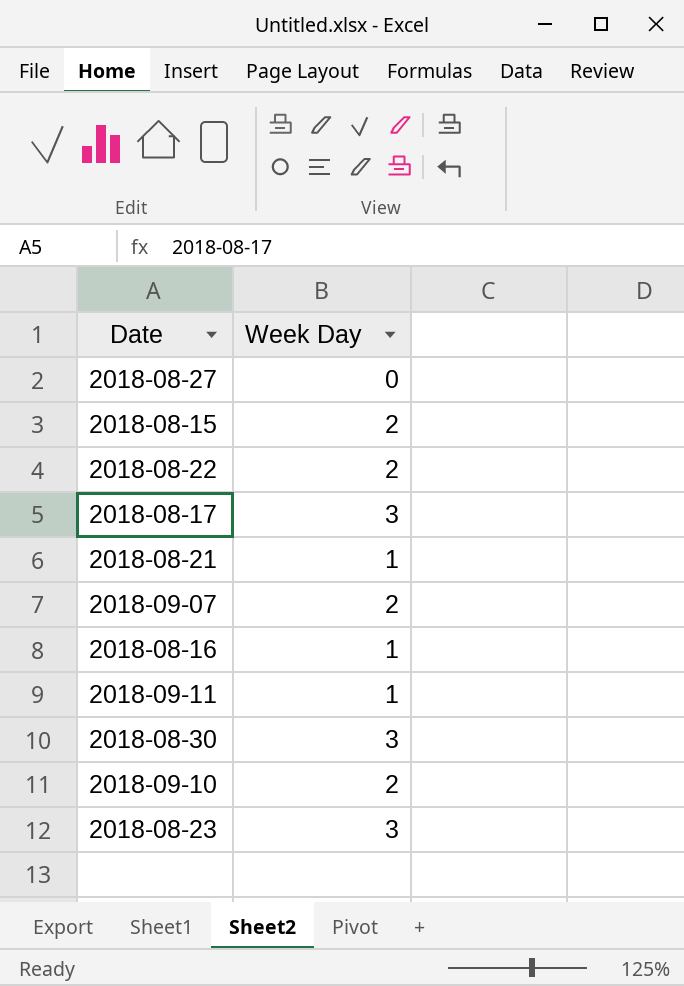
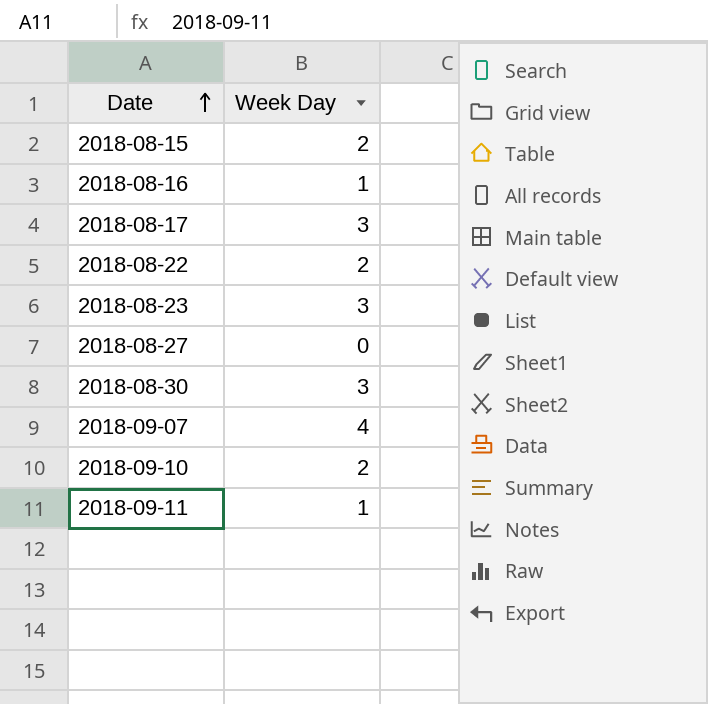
row order: none -> Date ascending
row 2018-08-21: 1 -> none
2018-09-07 | Week Day: 2 -> 4

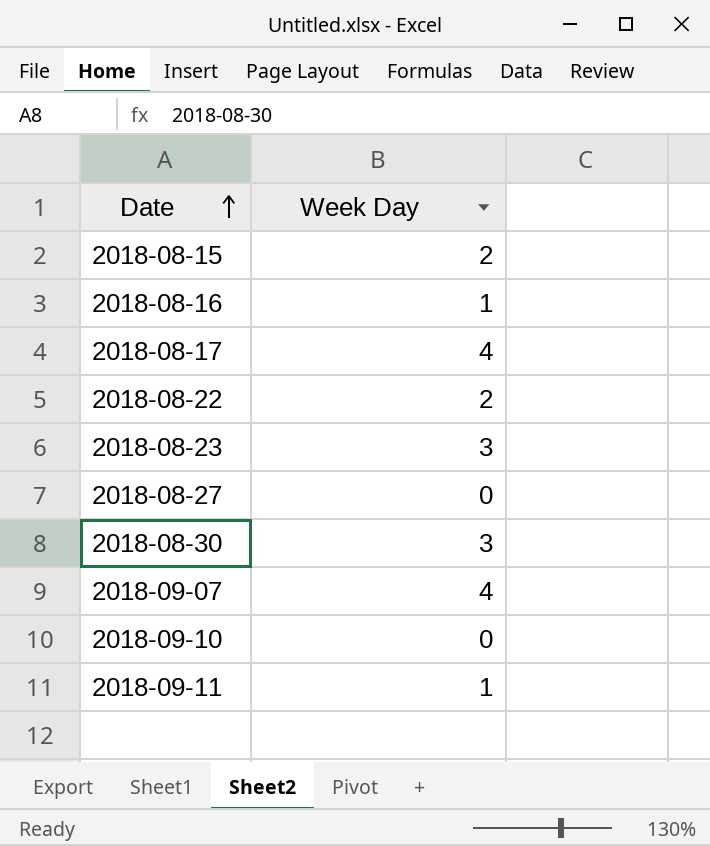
2018-08-17 | Week Day: 3 -> 4
2018-09-10 | Week Day: 2 -> 0

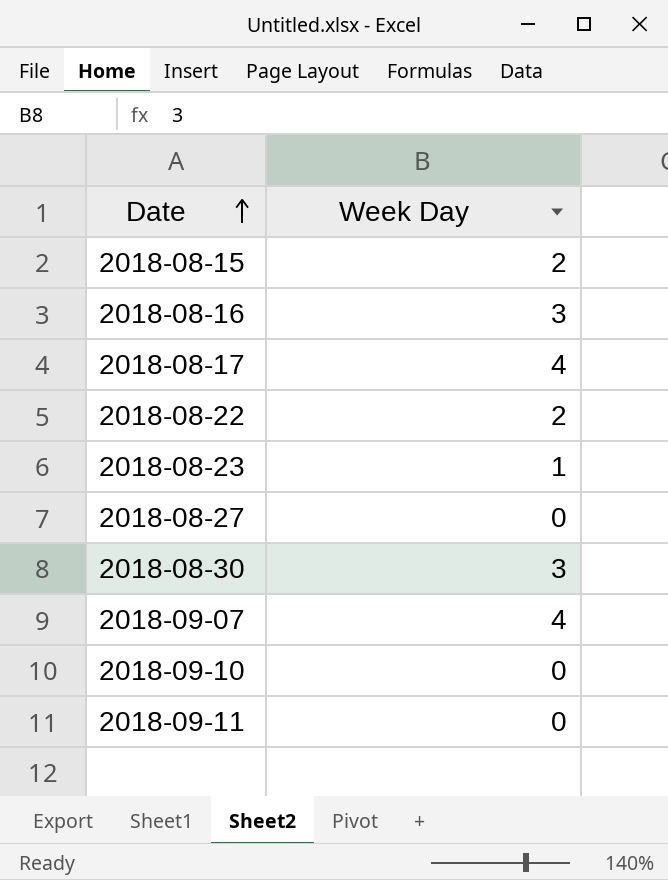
2018-08-16 | Week Day: 1 -> 3
2018-08-23 | Week Day: 3 -> 1
2018-09-11 | Week Day: 1 -> 0

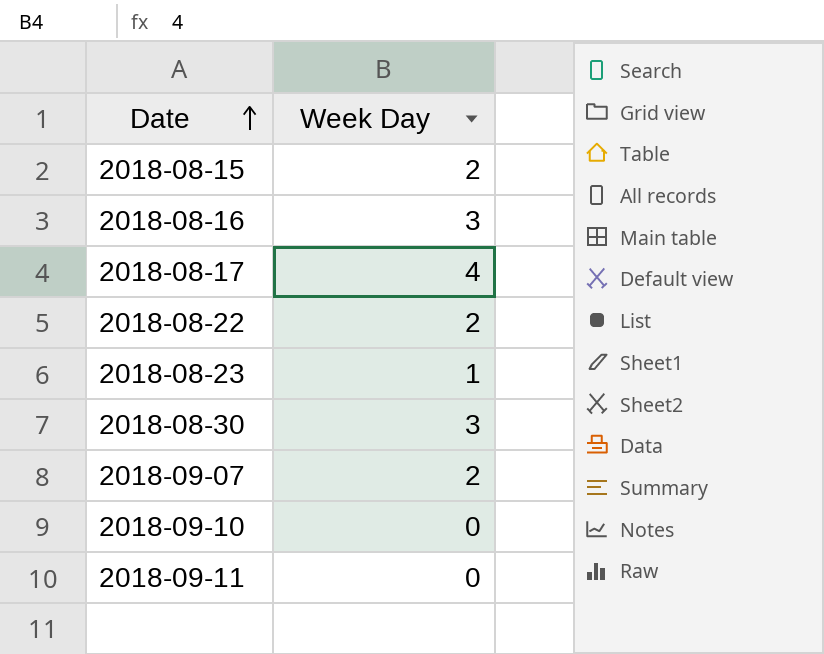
row 2018-08-27: 0 -> none
2018-09-07 | Week Day: 4 -> 2

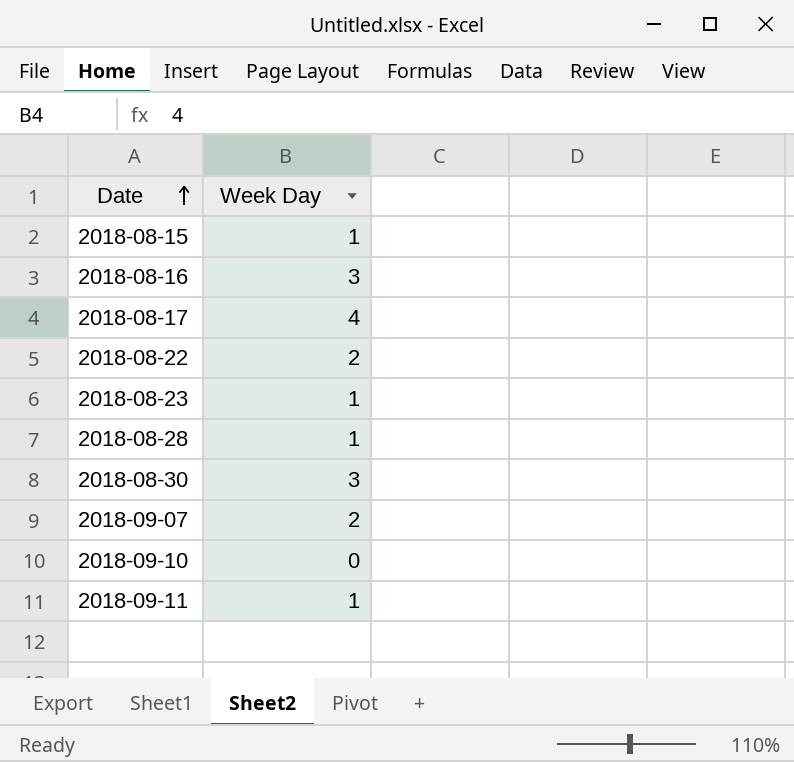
2018-08-15 | Week Day: 2 -> 1
row 2018-08-28: none -> 1
2018-09-11 | Week Day: 0 -> 1

